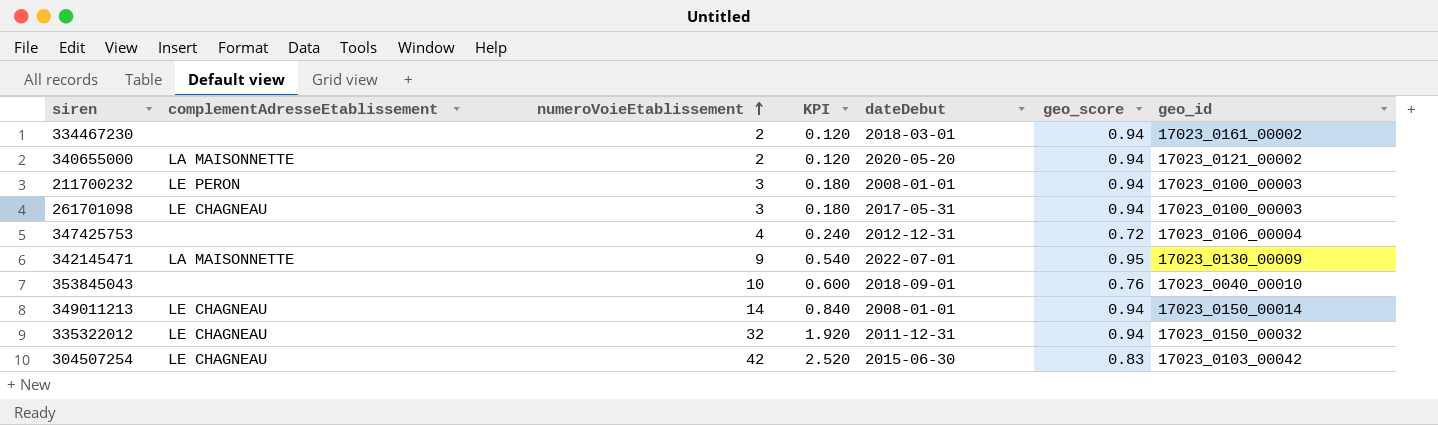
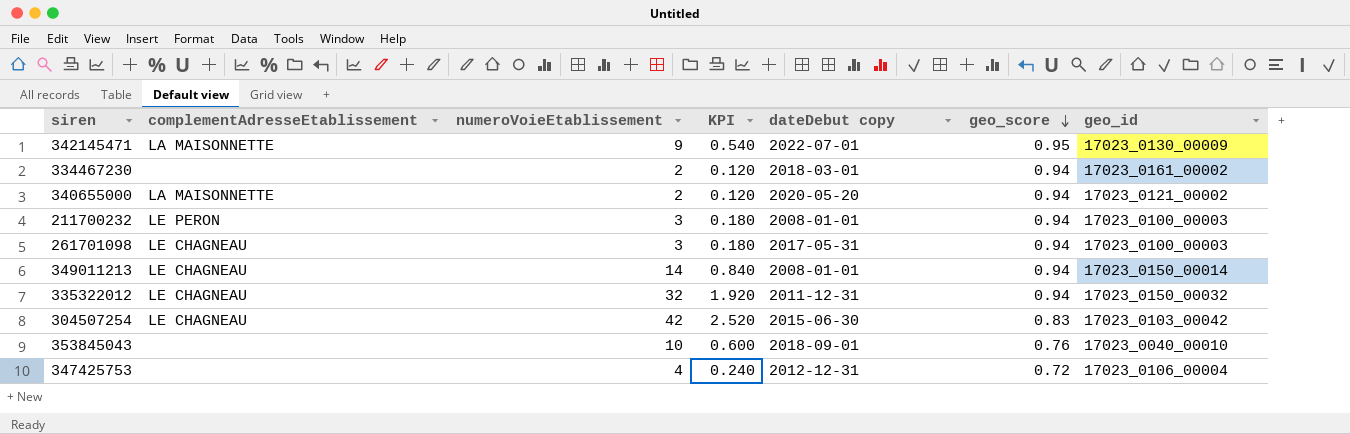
row order: numeroVoieEtablissement ascending -> geo_score descending
column name: dateDebut -> dateDebut copy

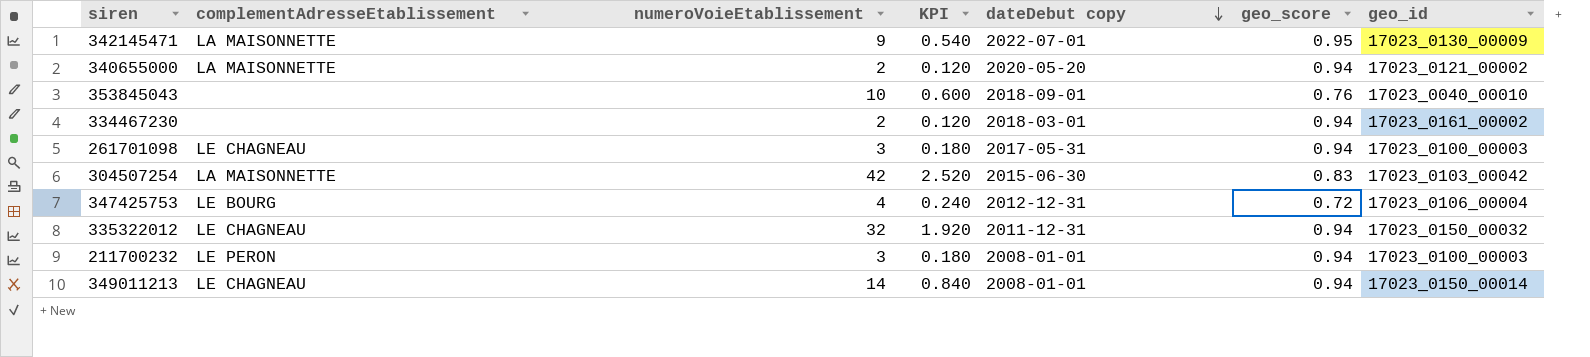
row order: geo_score descending -> dateDebut copy descending
304507254 | complementAdresseEtablissement: LE CHAGNEAU -> LA MAISONNETTE
347425753 | complementAdresseEtablissement: none -> LE BOURG

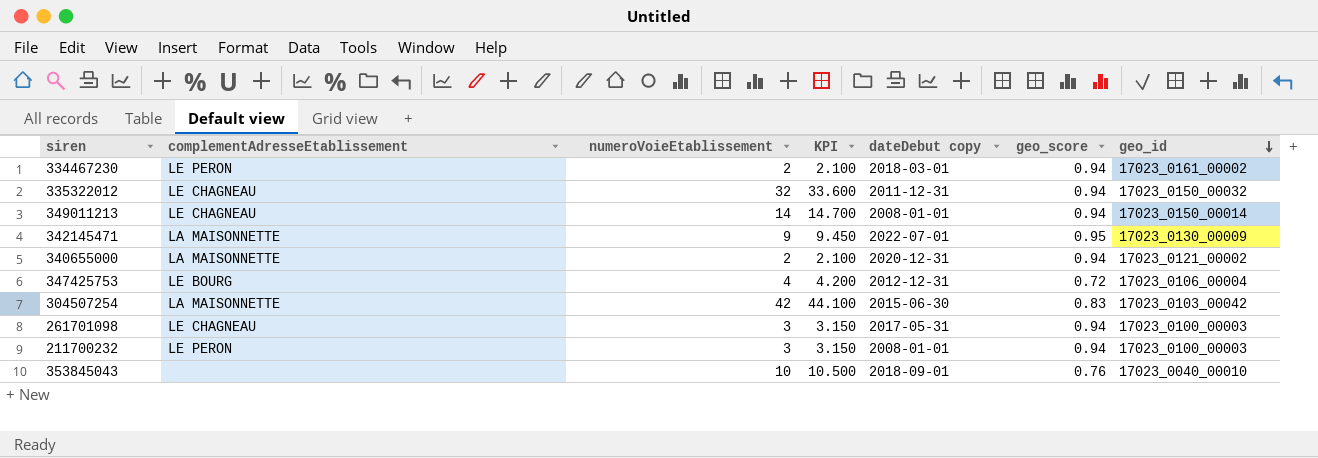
row order: dateDebut copy descending -> geo_id descending
column KPI | formula: [numeroVoieEtablissement] * 0.06 -> [numeroVoieEtablissement] * 1.05
334467230 | complementAdresseEtablissement: none -> LE PERON
340655000 | dateDebut copy: 2020-05-20 -> 2020-12-31

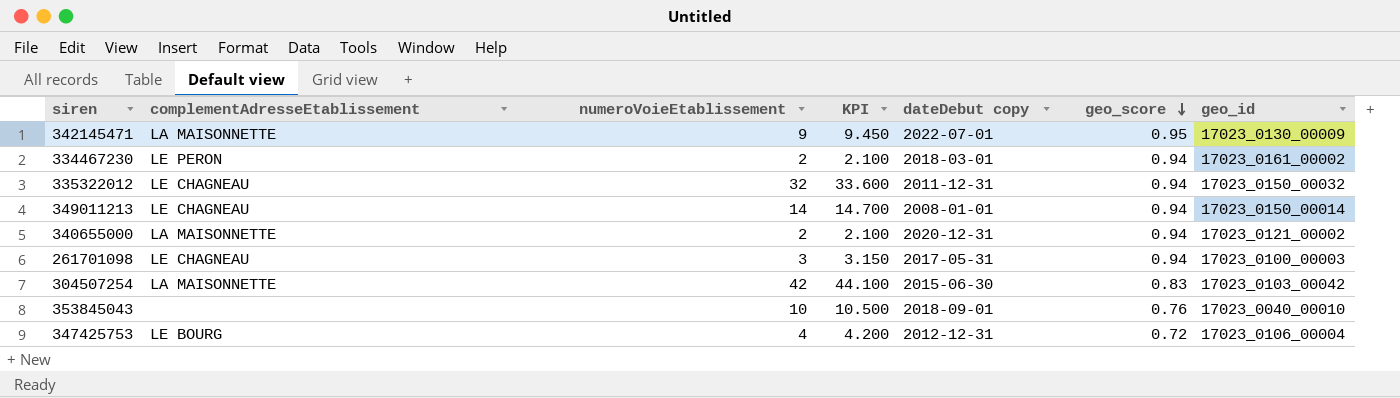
row order: geo_id descending -> geo_score descending
row 211700232: LE PERON | 3 | 3.150 | 2008-01-01 | 0.94 | 17023_0100_00003 -> none

